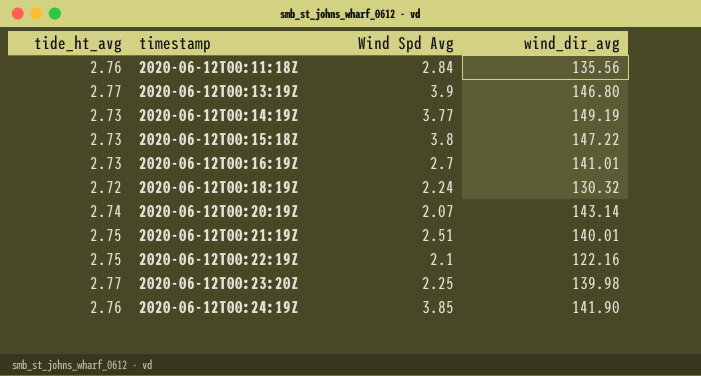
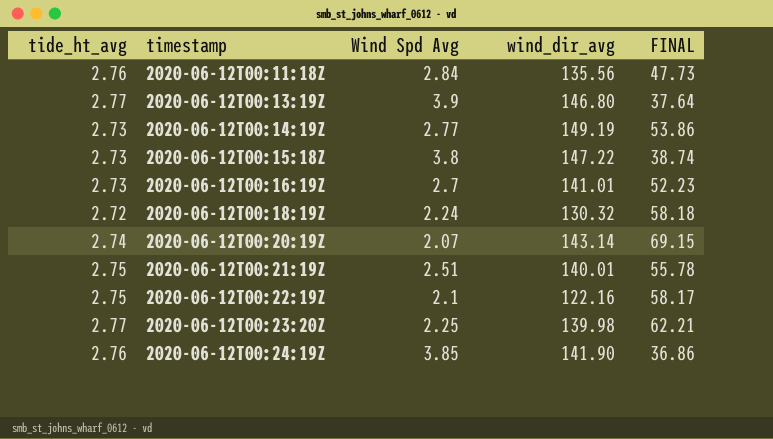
column FINAL | formula: none -> [wind_dir_avg] / [Wind Spd Avg]
2020-06-12T00:14:19Z | Wind Spd Avg: 3.77 -> 2.77

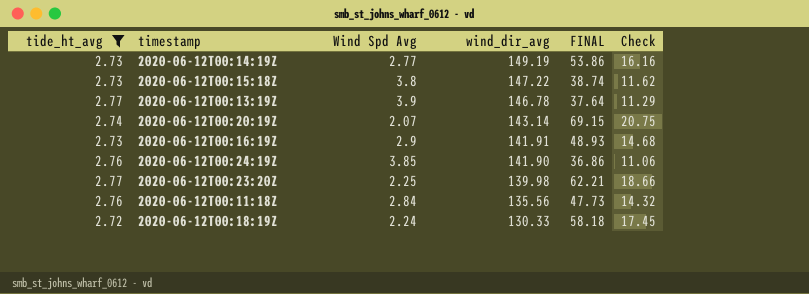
filter: none -> tide_ht_avg != 2.75
row order: timestamp ascending -> wind_dir_avg descending
column Check | formula: none -> [FINAL] * 0.3
2020-06-12T00:13:19Z | wind_dir_avg: 146.80 -> 146.78
2020-06-12T00:16:19Z | Wind Spd Avg: 2.7 -> 2.9
2020-06-12T00:16:19Z | wind_dir_avg: 141.01 -> 141.91
2020-06-12T00:16:19Z | FINAL: 52.23 -> 48.93
2020-06-12T00:18:19Z | wind_dir_avg: 130.32 -> 130.33

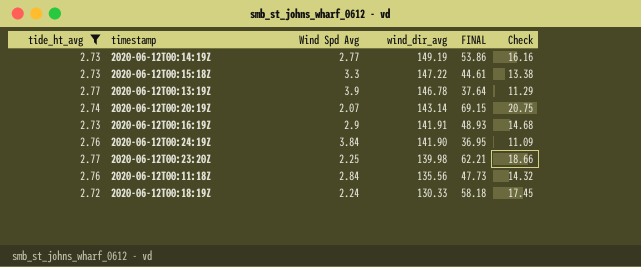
2020-06-12T00:15:18Z | Wind Spd Avg: 3.8 -> 3.3
2020-06-12T00:15:18Z | FINAL: 38.74 -> 44.61
2020-06-12T00:15:18Z | Check: 11.62 -> 13.38
2020-06-12T00:24:19Z | Wind Spd Avg: 3.85 -> 3.84
2020-06-12T00:24:19Z | FINAL: 36.86 -> 36.95
2020-06-12T00:24:19Z | Check: 11.06 -> 11.09

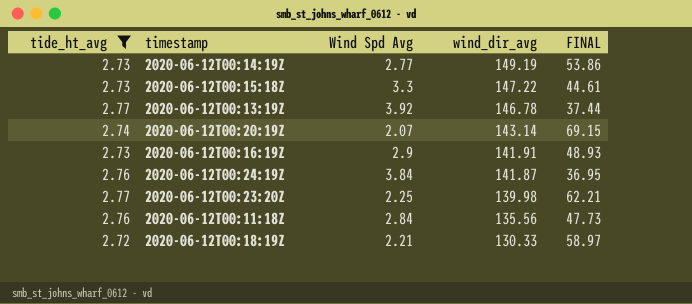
column Check | formula: [FINAL] * 0.3 -> none
2020-06-12T00:13:19Z | Wind Spd Avg: 3.9 -> 3.92
2020-06-12T00:13:19Z | FINAL: 37.64 -> 37.44
2020-06-12T00:24:19Z | wind_dir_avg: 141.90 -> 141.87
2020-06-12T00:18:19Z | Wind Spd Avg: 2.24 -> 2.21
2020-06-12T00:18:19Z | FINAL: 58.18 -> 58.97

